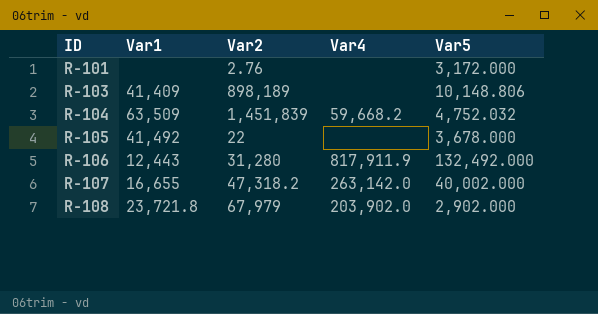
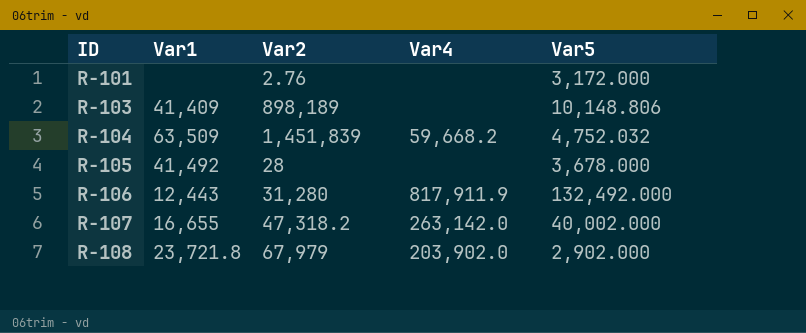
R-105 | Var2: 22 -> 28

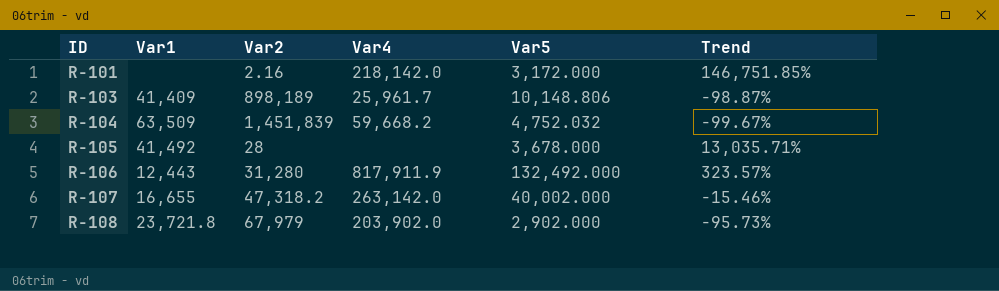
column Trend | formula: none -> ([Var5] - [Var2]) / [Var2]
R-101 | Var2: 2.76 -> 2.16
R-101 | Var4: none -> 218,142.0
R-103 | Var4: none -> 25,961.7

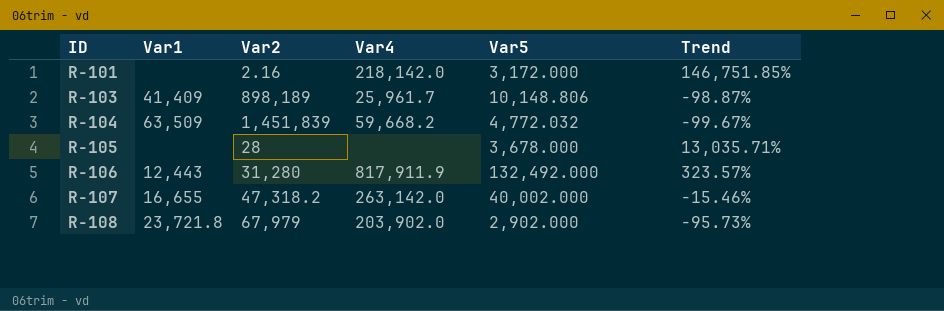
R-104 | Var5: 4,752.032 -> 4,772.032
R-105 | Var1: 41,492 -> none

